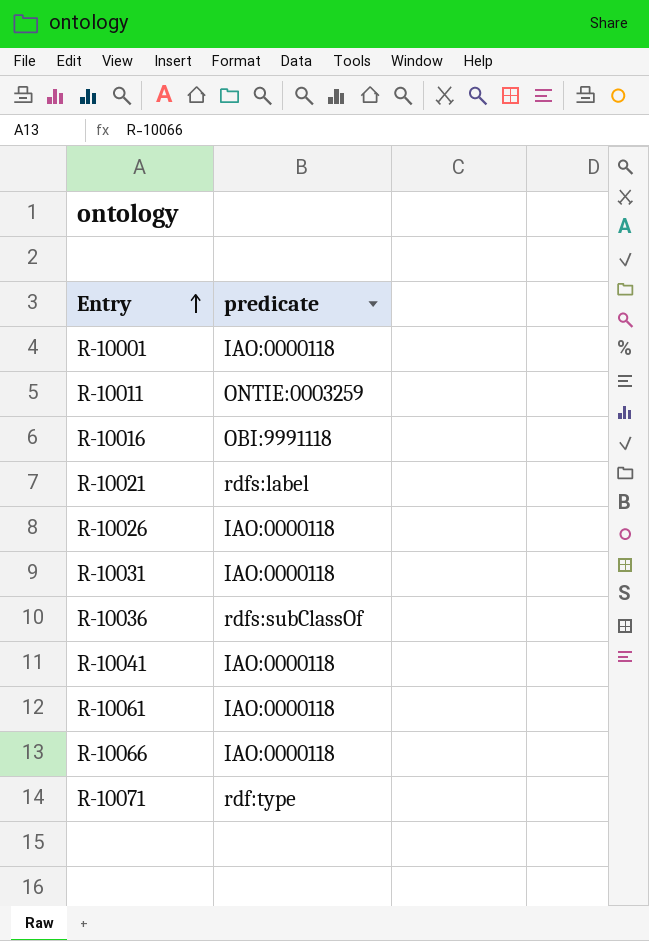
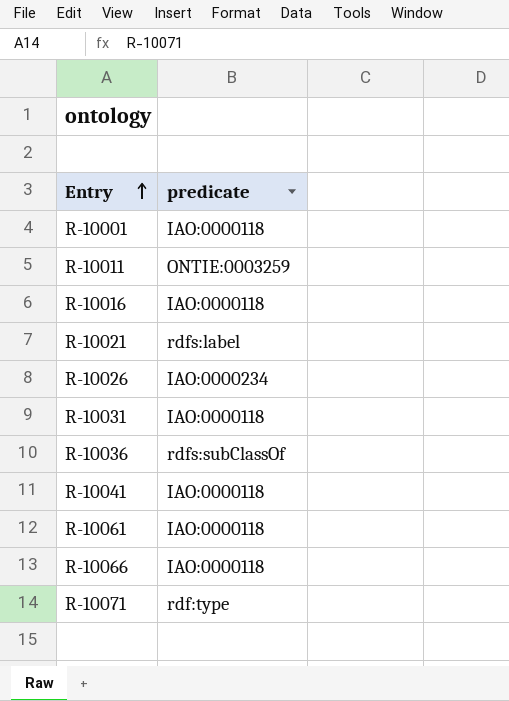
R-10016 | predicate: OBI:9991118 -> IAO:0000118
R-10026 | predicate: IAO:0000118 -> IAO:0000234

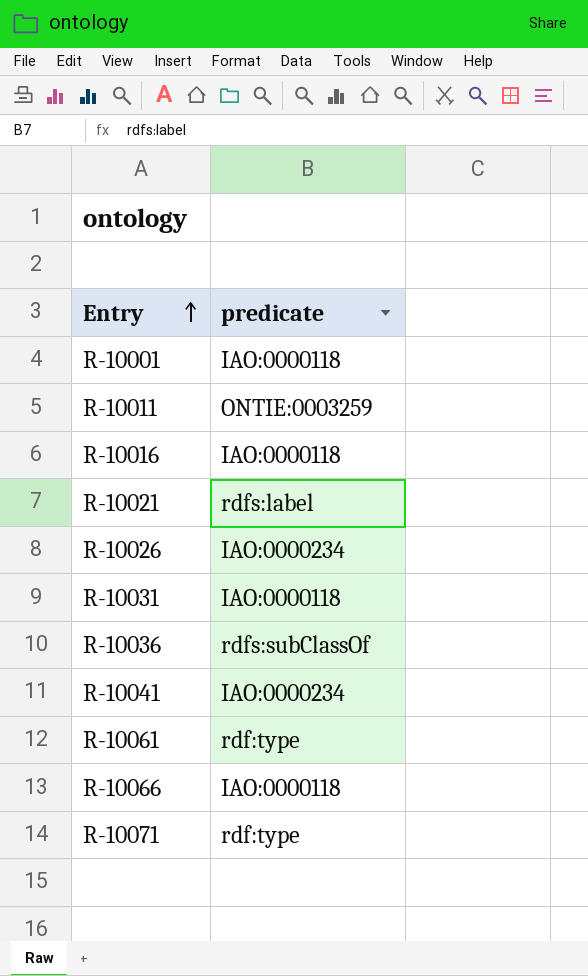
R-10041 | predicate: IAO:0000118 -> IAO:0000234
R-10061 | predicate: IAO:0000118 -> rdf:type

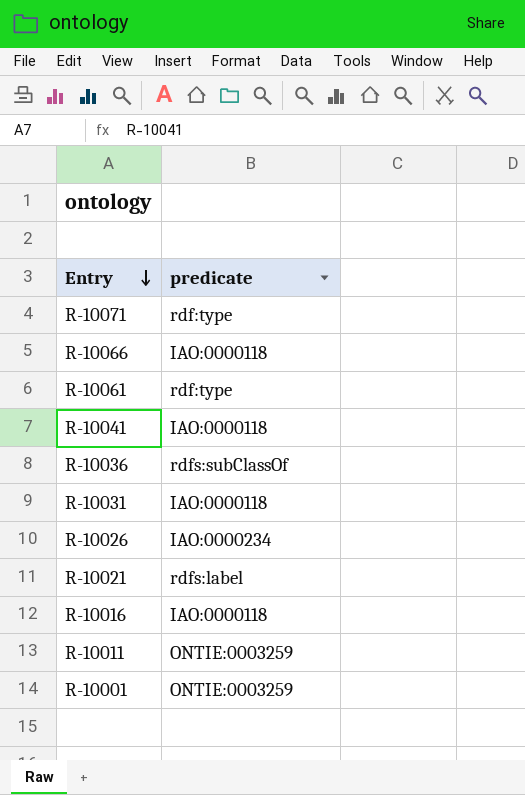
row order: Entry ascending -> Entry descending
R-10041 | predicate: IAO:0000234 -> IAO:0000118
R-10001 | predicate: IAO:0000118 -> ONTIE:0003259

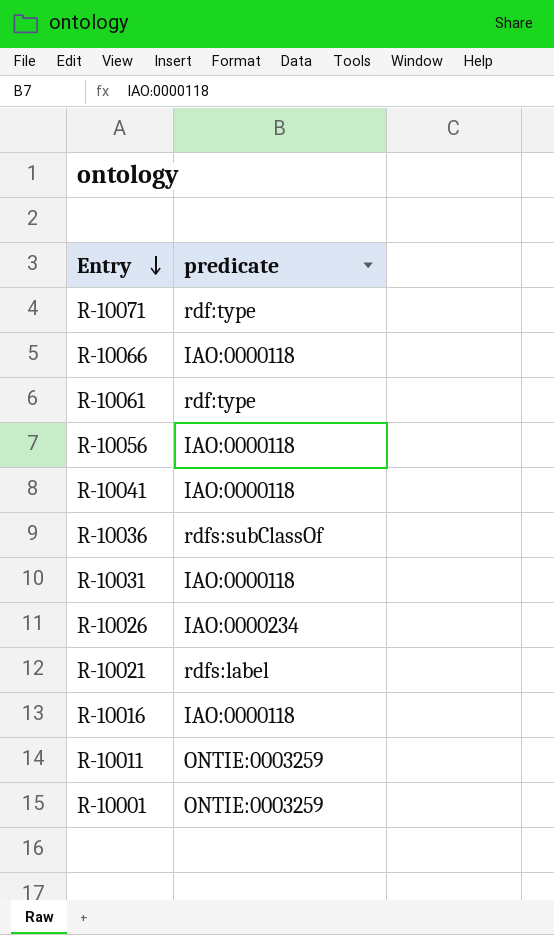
row R-10056: none -> IAO:0000118

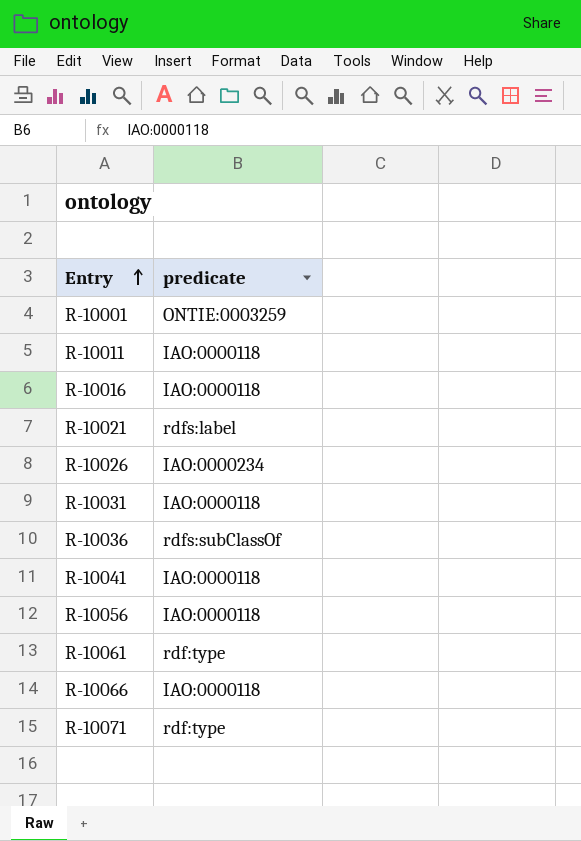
row order: Entry descending -> Entry ascending
R-10011 | predicate: ONTIE:0003259 -> IAO:0000118

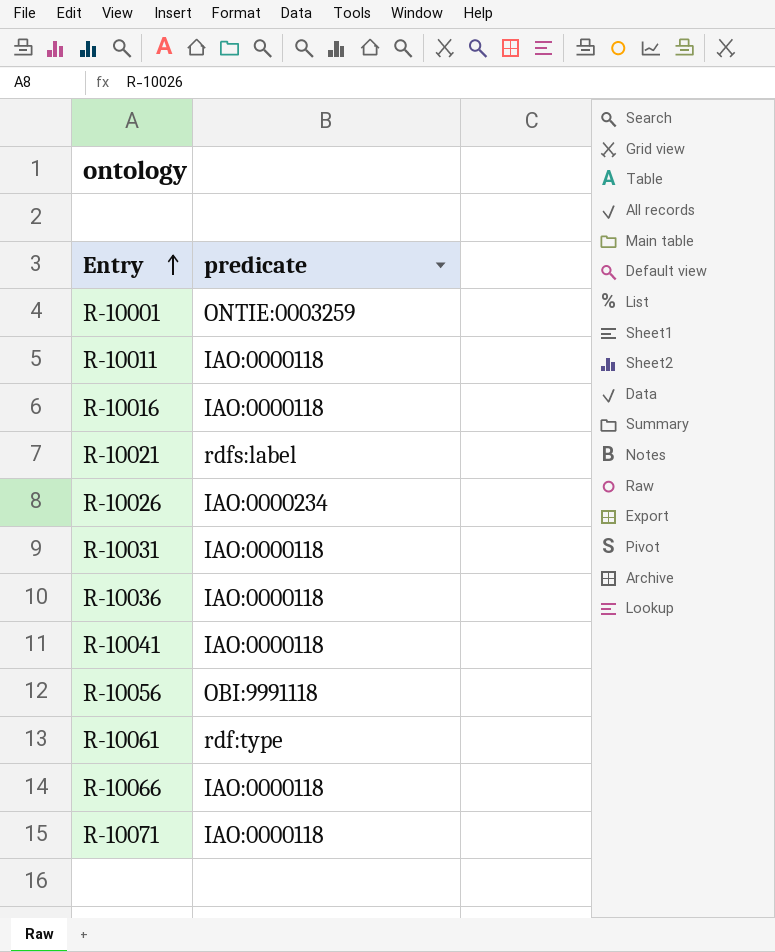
R-10036 | predicate: rdfs:subClassOf -> IAO:0000118
R-10056 | predicate: IAO:0000118 -> OBI:9991118
R-10071 | predicate: rdf:type -> IAO:0000118

